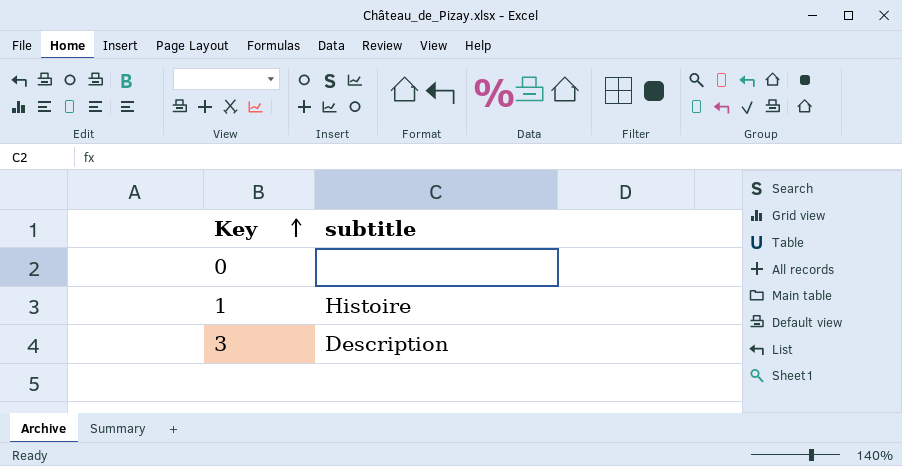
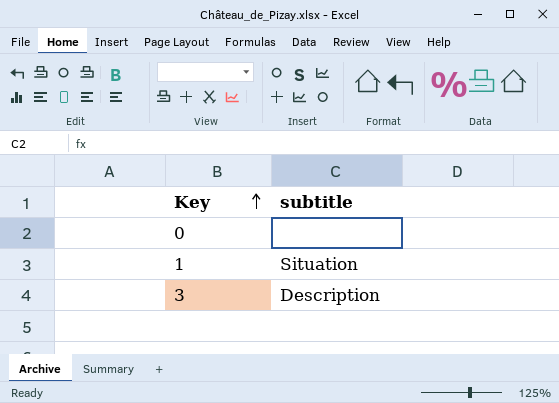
1 | subtitle: Histoire -> Situation

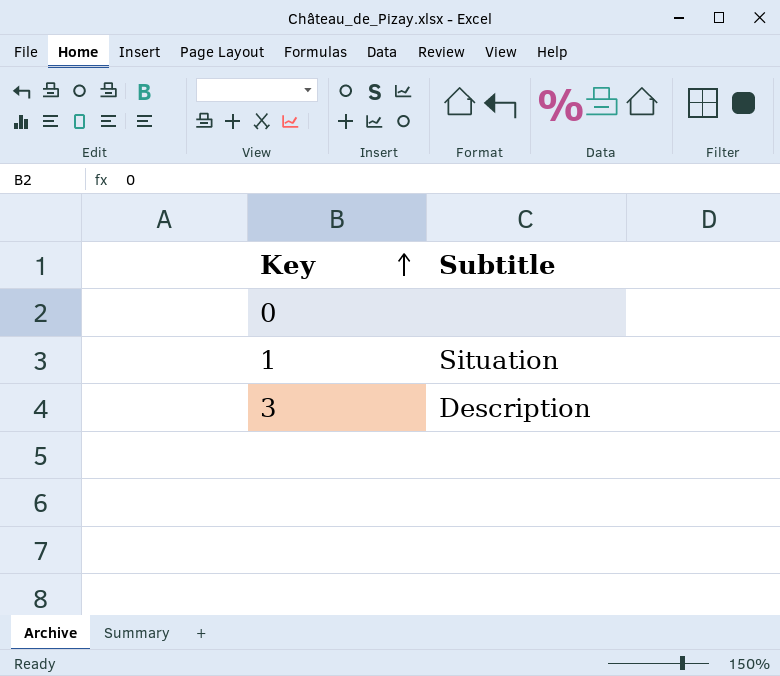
column name: subtitle -> Subtitle

